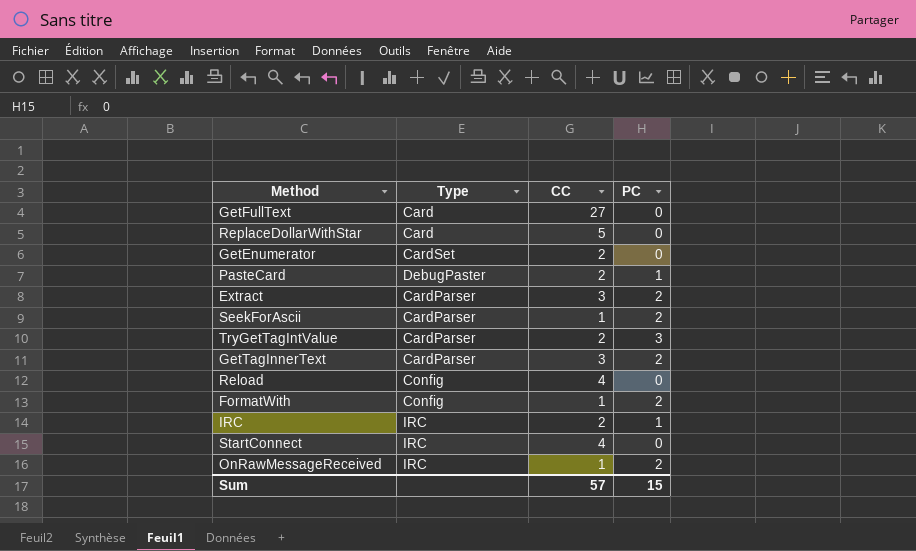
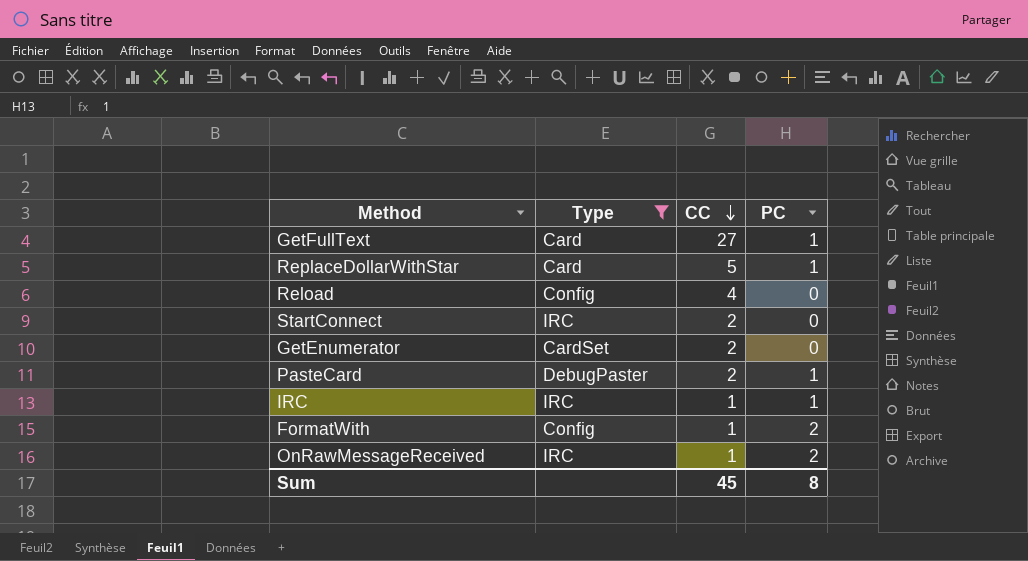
filter: none -> Type != CardParser
row order: none -> CC descending
GetFullText | PC: 0 -> 1
ReplaceDollarWithStar | PC: 0 -> 1
StartConnect | CC: 4 -> 2
IRC | CC: 2 -> 1
Sum | CC: 57 -> 45
Sum | PC: 15 -> 8

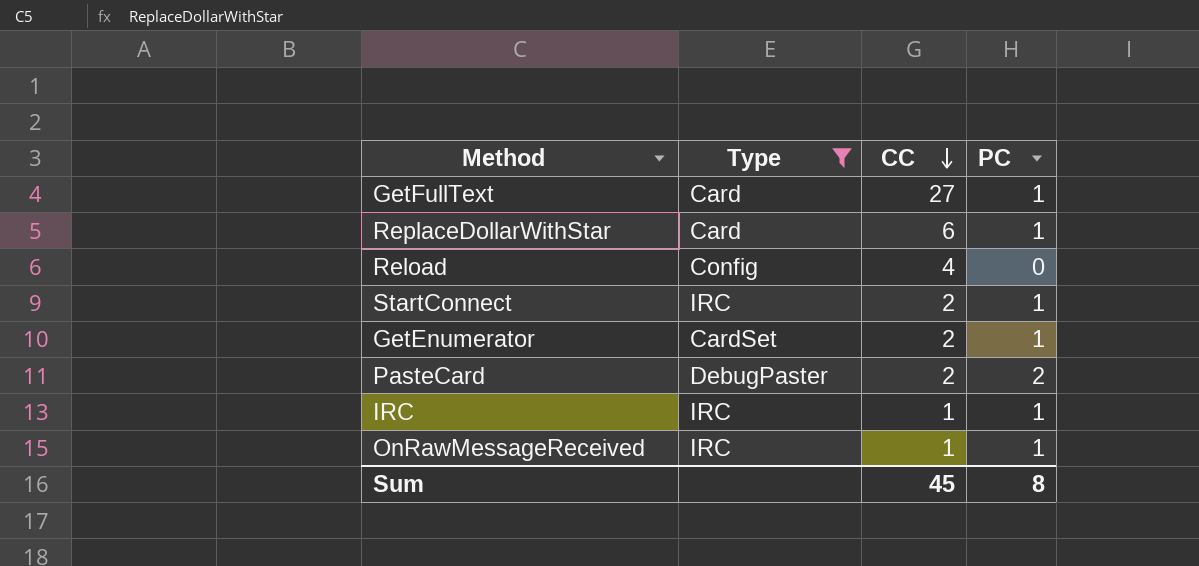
row FormatWith: Config | 1 | 2 -> none
ReplaceDollarWithStar | CC: 5 -> 6
StartConnect | PC: 0 -> 1
GetEnumerator | PC: 0 -> 1
PasteCard | PC: 1 -> 2
OnRawMessageReceived | PC: 2 -> 1

